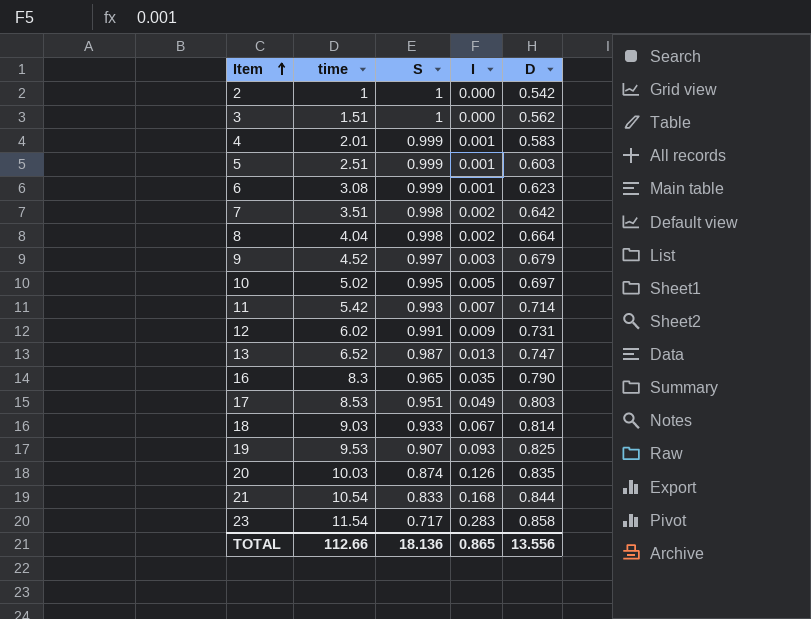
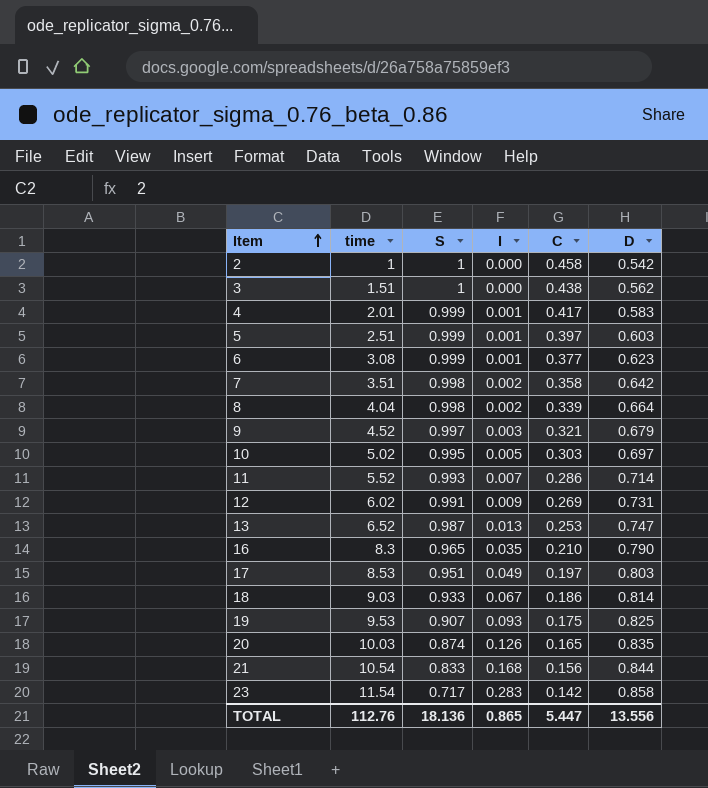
column C | position: none -> 5
11 | time: 5.42 -> 5.52
TOTAL | time: 112.66 -> 112.76

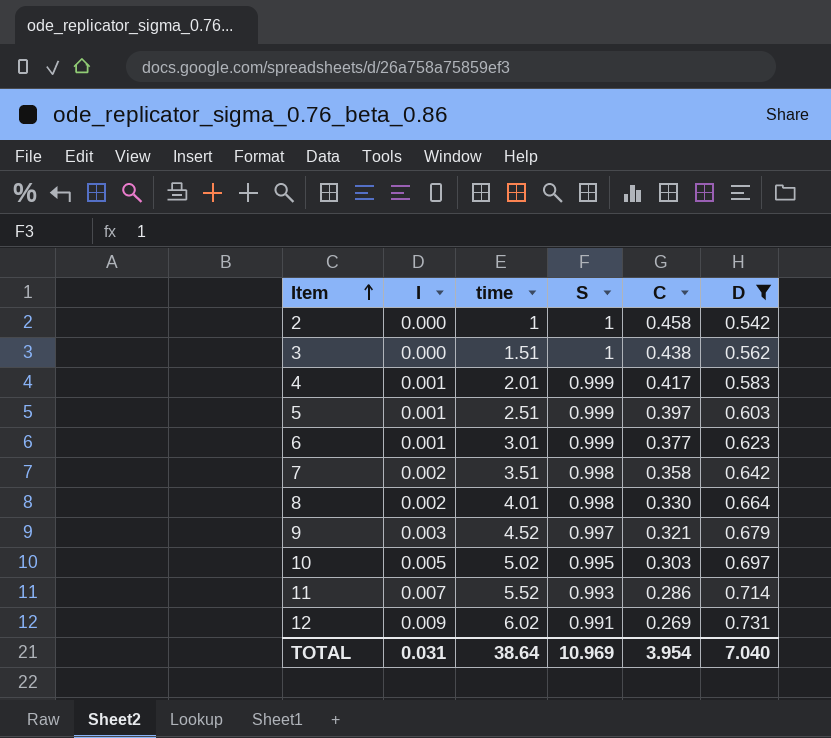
filter: none -> D <= 0.731
column I | position: 4 -> 2
6 | time: 3.08 -> 3.01
8 | time: 4.04 -> 4.01
8 | C: 0.339 -> 0.330
TOTAL | I: 0.865 -> 0.031
TOTAL | time: 112.76 -> 38.64
TOTAL | S: 18.136 -> 10.969
TOTAL | C: 5.447 -> 3.954
TOTAL | D: 13.556 -> 7.040

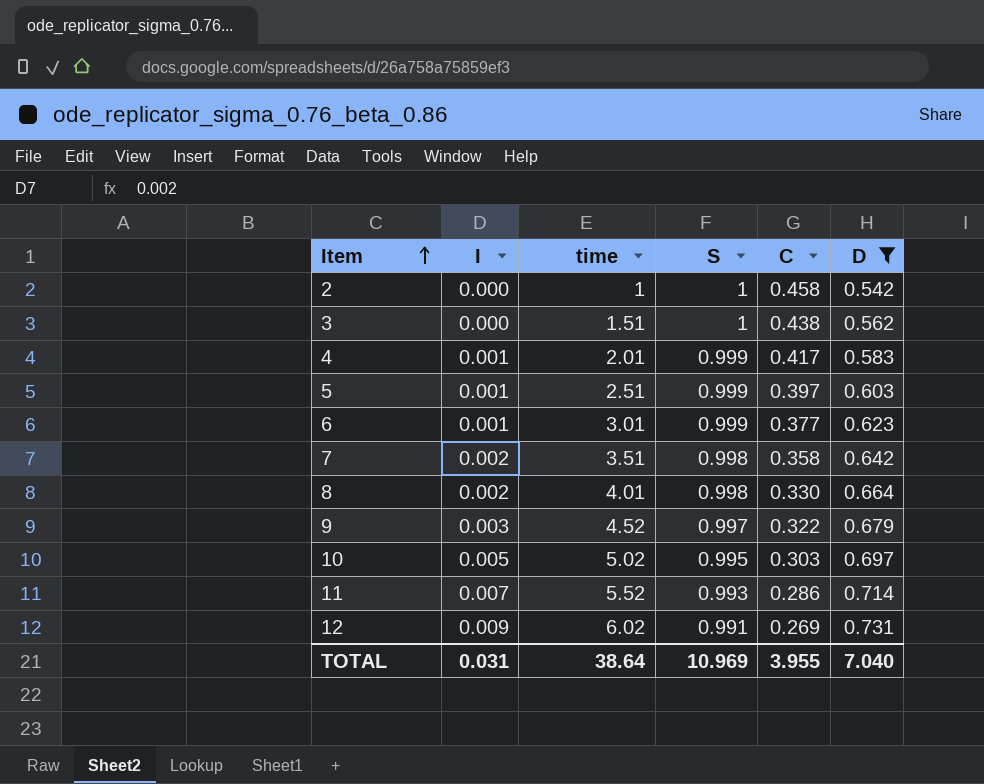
9 | C: 0.321 -> 0.322
TOTAL | C: 3.954 -> 3.955

